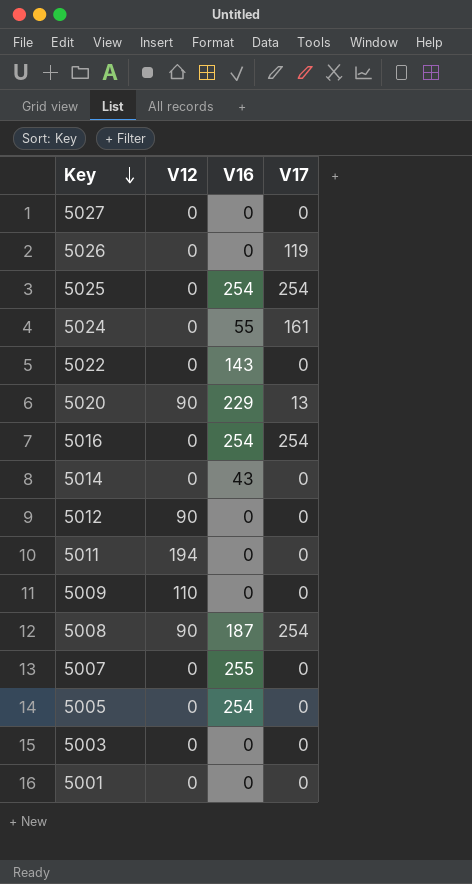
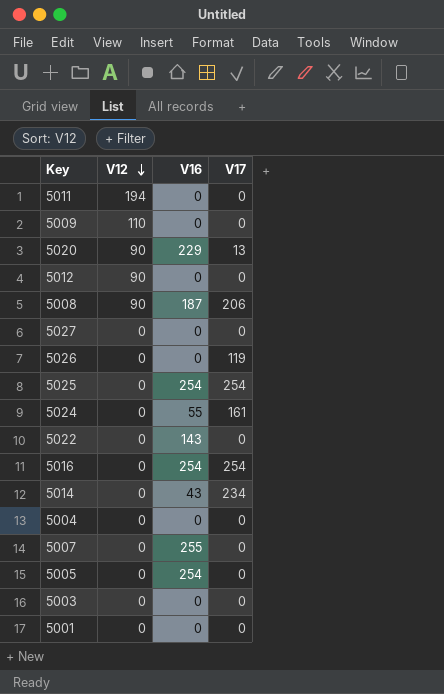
row order: Key descending -> V12 descending
5008 | V17: 254 -> 206
5014 | V17: 0 -> 234
row 5004: none -> 0 | 0 | 0

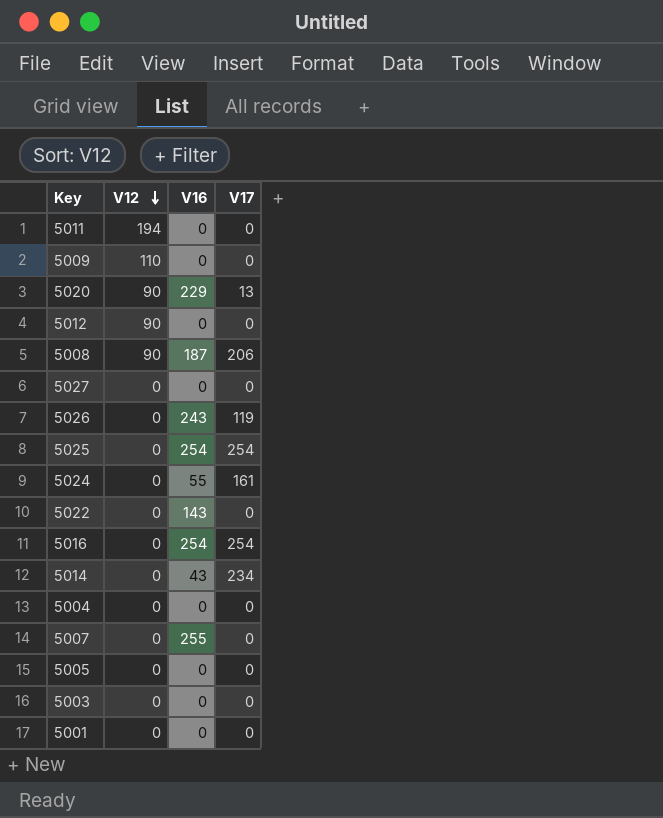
5026 | V16: 0 -> 243
5005 | V16: 254 -> 0

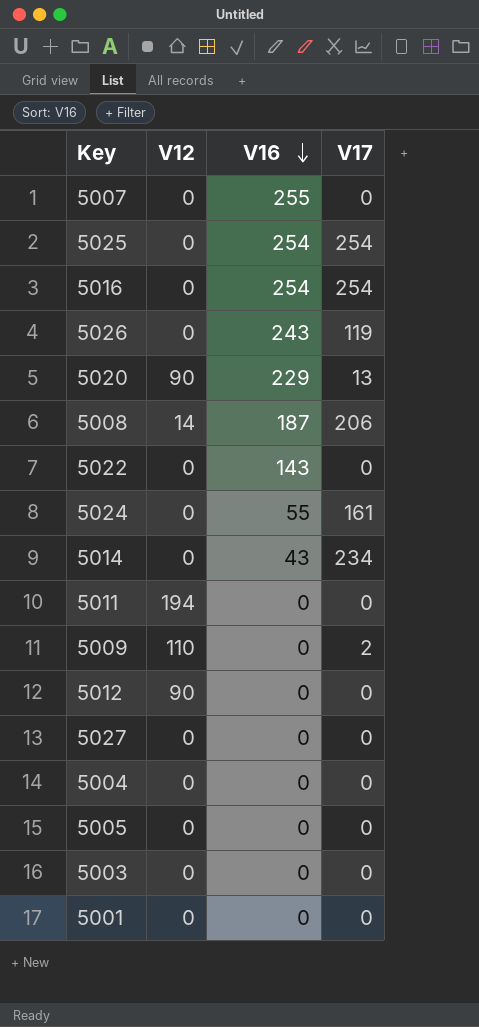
row order: V12 descending -> V16 descending
5008 | V12: 90 -> 14
5009 | V17: 0 -> 2

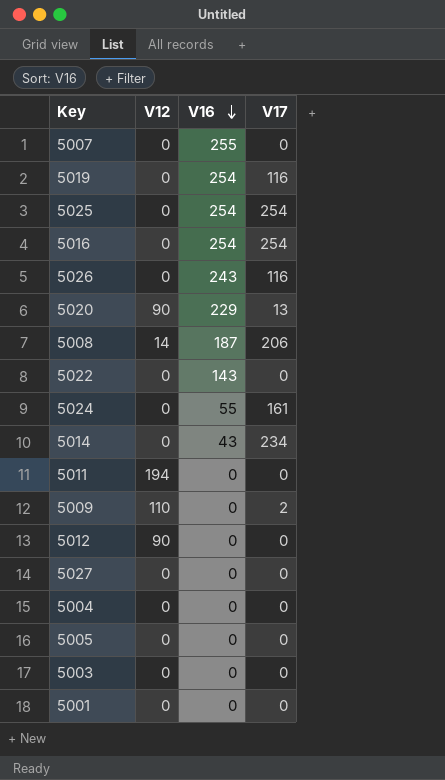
row 5019: none -> 0 | 254 | 116
5026 | V17: 119 -> 116

